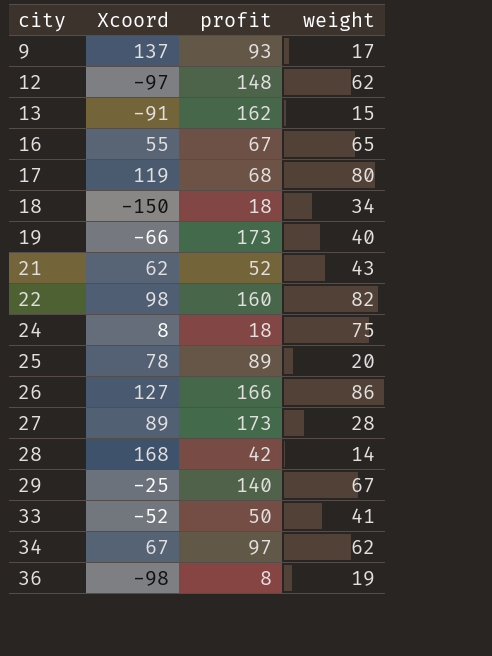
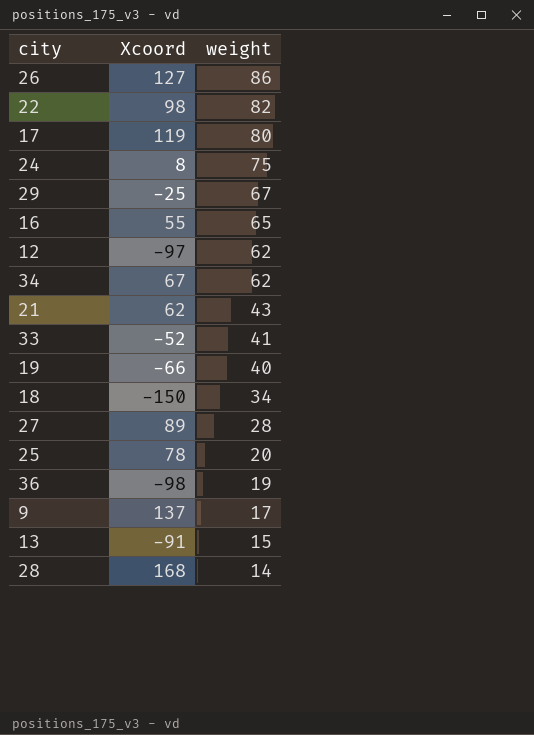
row order: city ascending -> weight descending
column profit | position: 3 -> none

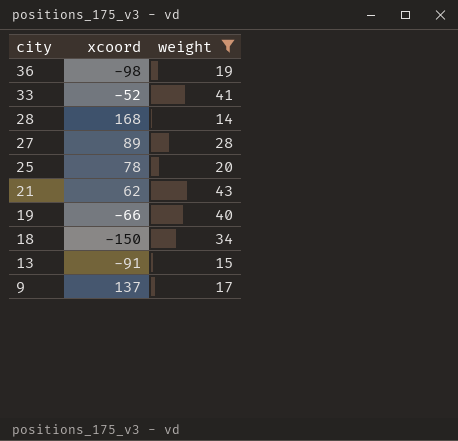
filter: none -> weight <= 43
row order: weight descending -> city descending
column name: Xcoord -> xcoord

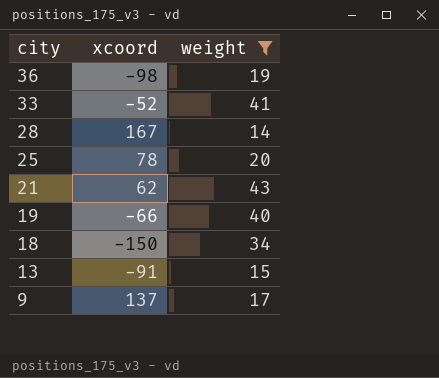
row 27: 89 | 28 -> none
28 | xcoord: 168 -> 167

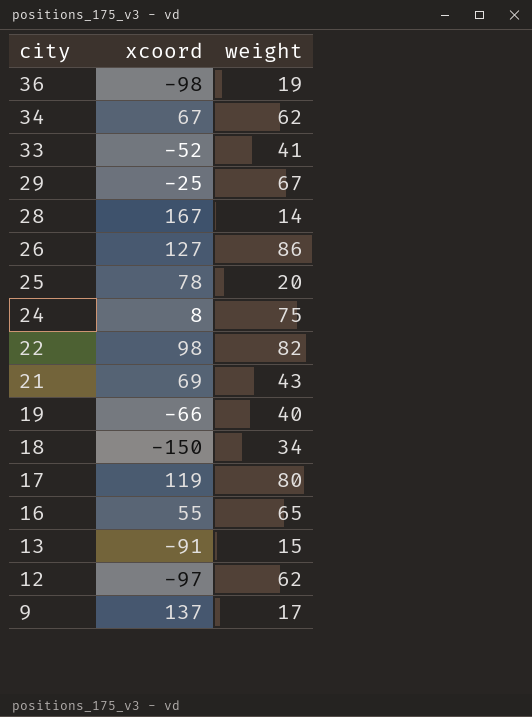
filter: weight <= 43 -> none
21 | xcoord: 62 -> 69

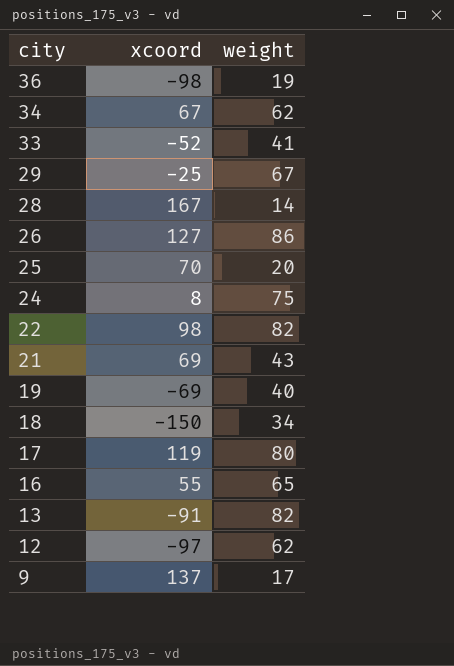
25 | xcoord: 78 -> 70
19 | xcoord: -66 -> -69
13 | weight: 15 -> 82

